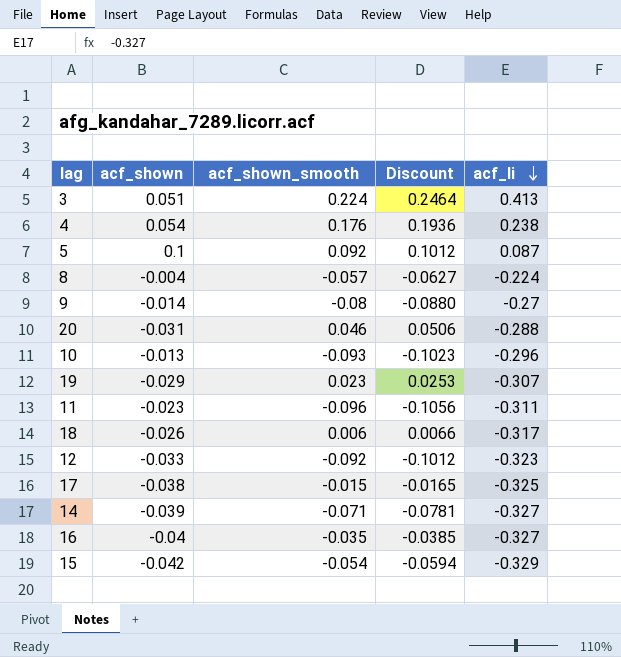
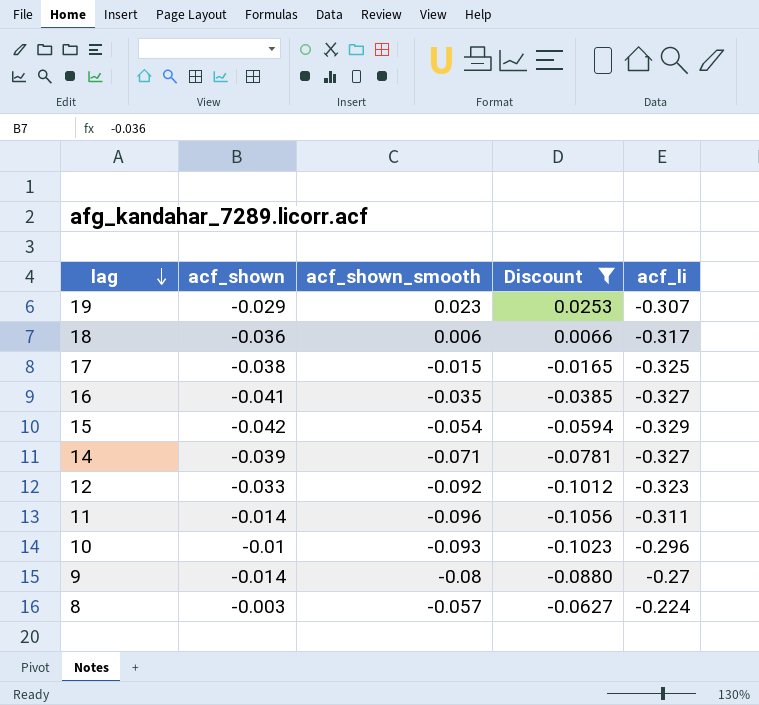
filter: none -> Discount <= 0.0253
row order: acf_li descending -> lag descending
18 | acf_shown: -0.026 -> -0.036
16 | acf_shown: -0.04 -> -0.041
11 | acf_shown: -0.023 -> -0.014
10 | acf_shown: -0.013 -> -0.01
8 | acf_shown: -0.004 -> -0.003

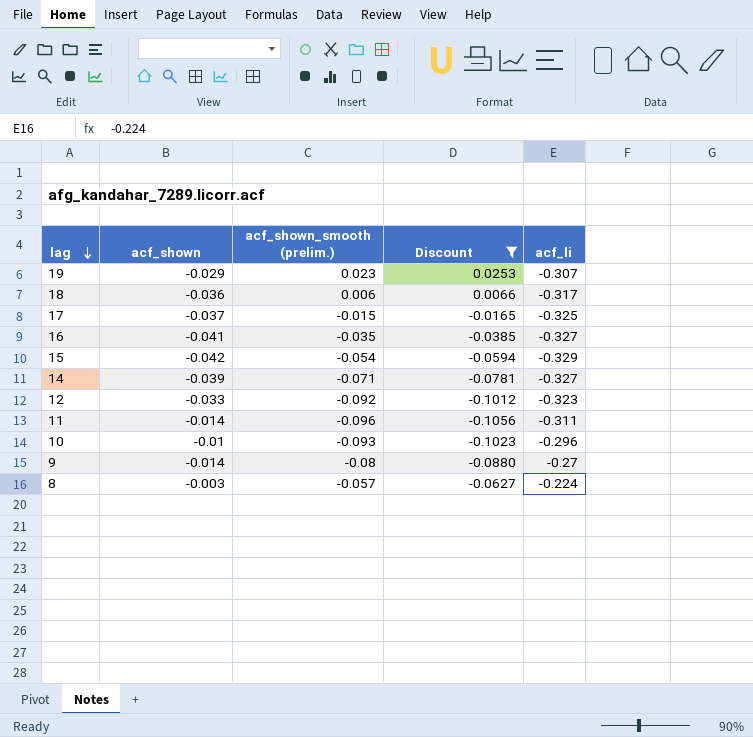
column name: acf_shown_smooth -> acf_shown_smooth (prelim.)
17 | acf_shown: -0.038 -> -0.037

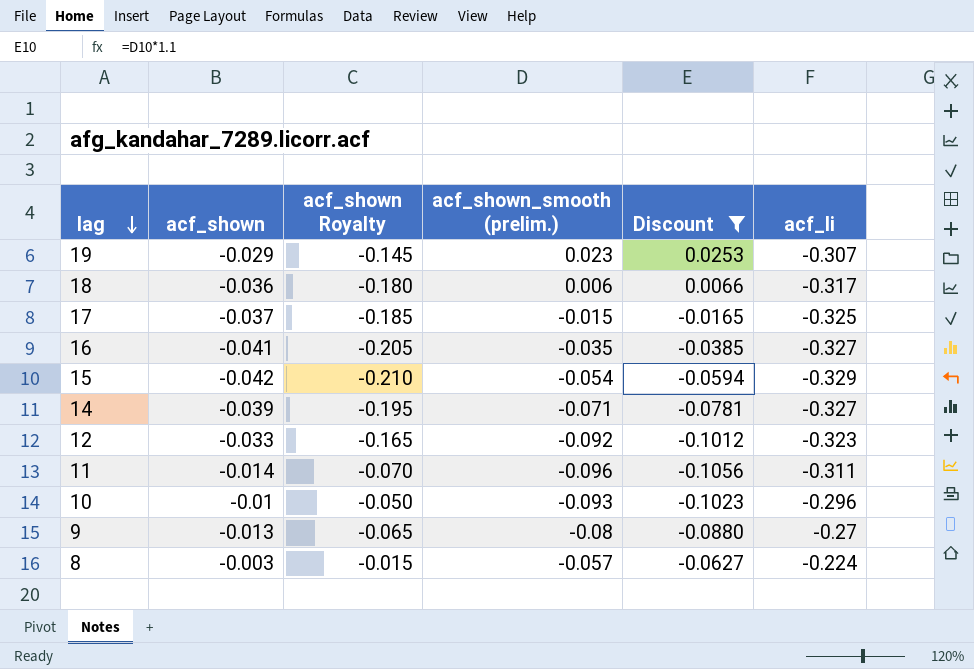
column acf_shown Royalty | formula: none -> [acf_shown] * 5
9 | acf_shown: -0.014 -> -0.013

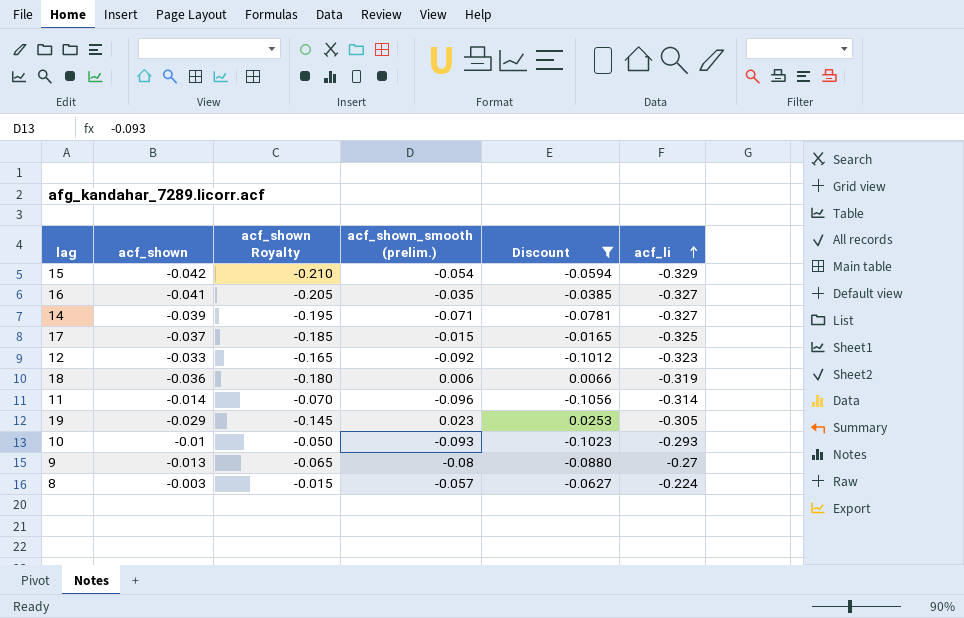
row order: lag descending -> acf_li ascending
18 | acf_li: -0.317 -> -0.319
11 | acf_li: -0.311 -> -0.314
19 | acf_li: -0.307 -> -0.305
10 | acf_li: -0.296 -> -0.293

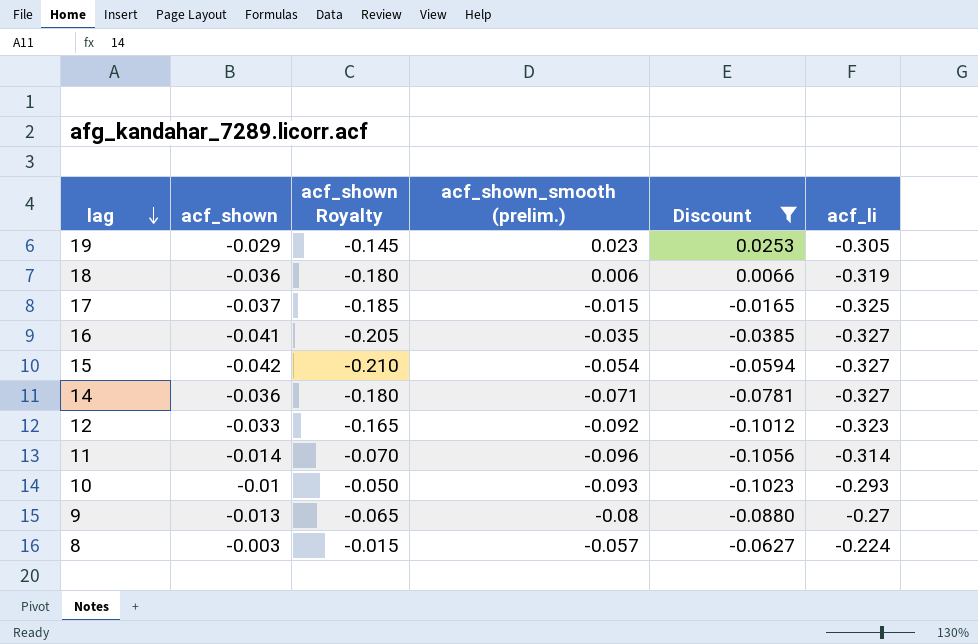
row order: acf_li ascending -> lag descending
15 | acf_li: -0.329 -> -0.327
14 | acf_shown: -0.039 -> -0.036
14 | acf_shown Royalty: -0.195 -> -0.180

